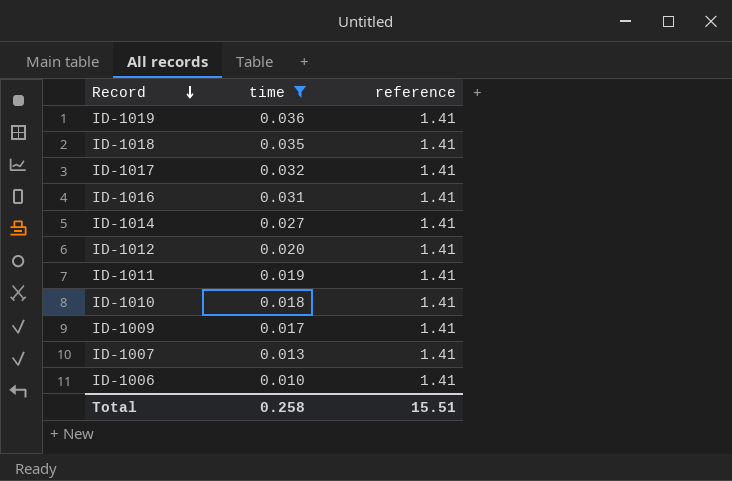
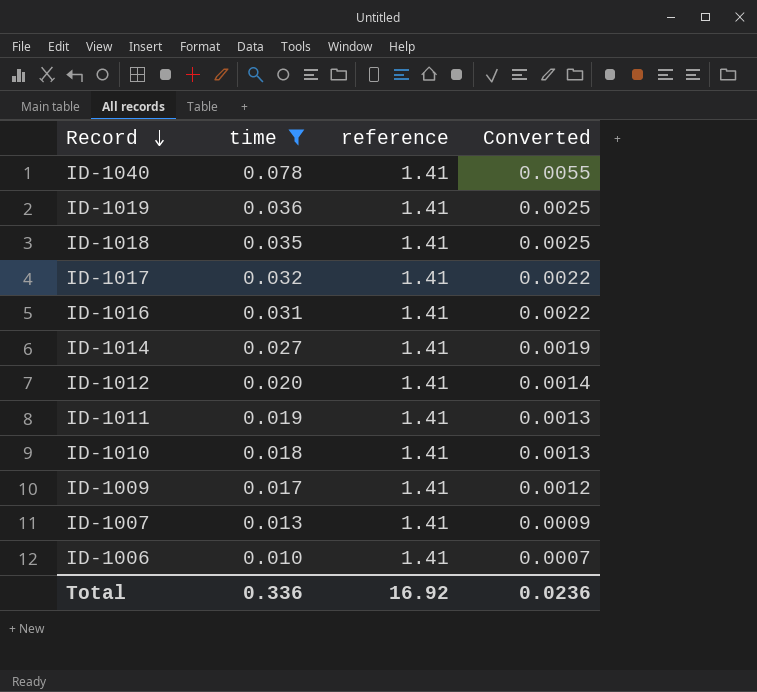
column Converted | formula: none -> [time] * 0.07
row ID-1040: none -> 0.078 | 1.41 | 0.0055
Total | time: 0.258 -> 0.336
Total | reference: 15.51 -> 16.92

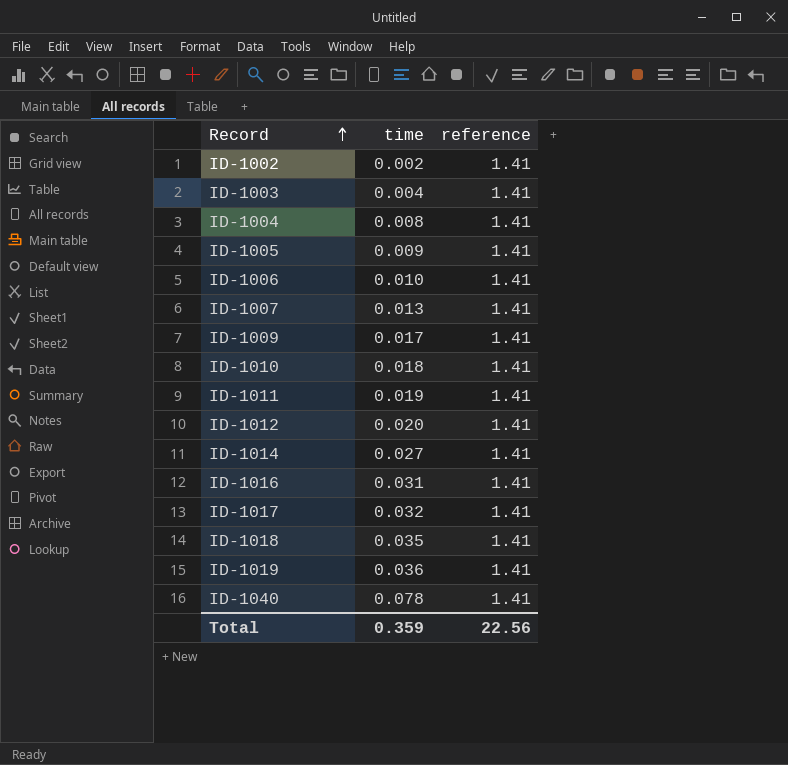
filter: time >= 0.010 -> none
row order: Record descending -> Record ascending
column Converted | formula: [time] * 0.07 -> none
Total | time: 0.336 -> 0.359
Total | reference: 16.92 -> 22.56

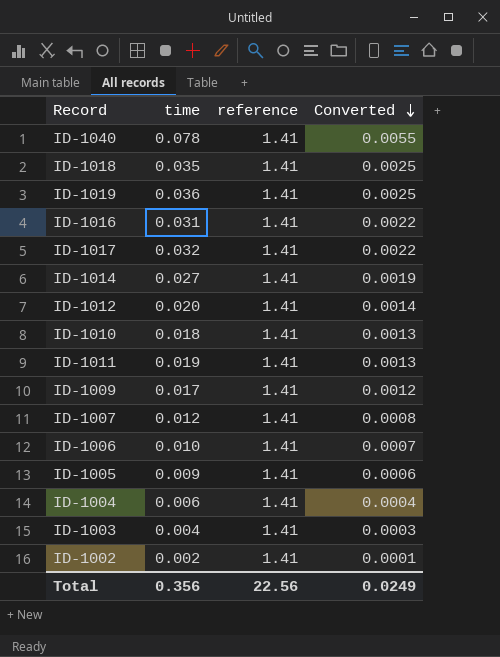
row order: Record ascending -> Converted descending
column Converted | formula: none -> [time] * 0.07
ID-1007 | time: 0.013 -> 0.012
ID-1004 | time: 0.008 -> 0.006
Total | time: 0.359 -> 0.356

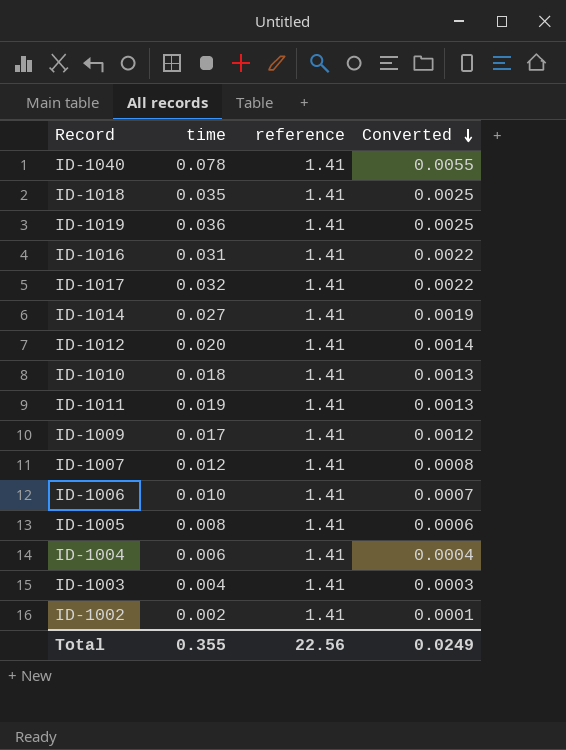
ID-1005 | time: 0.009 -> 0.008
Total | time: 0.356 -> 0.355

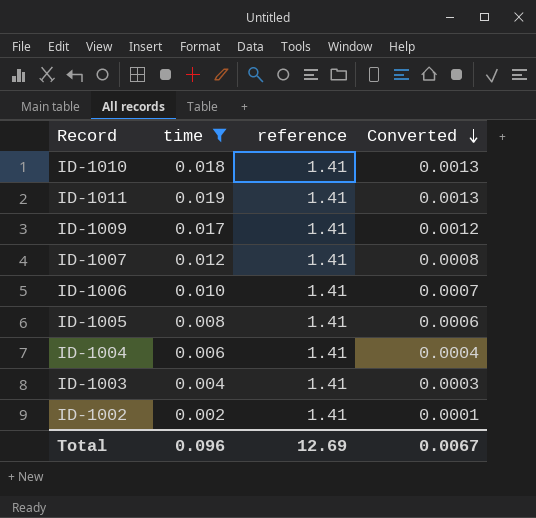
filter: none -> time <= 0.019
Total | time: 0.355 -> 0.096
Total | reference: 22.56 -> 12.69
Total | Converted: 0.0249 -> 0.0067

